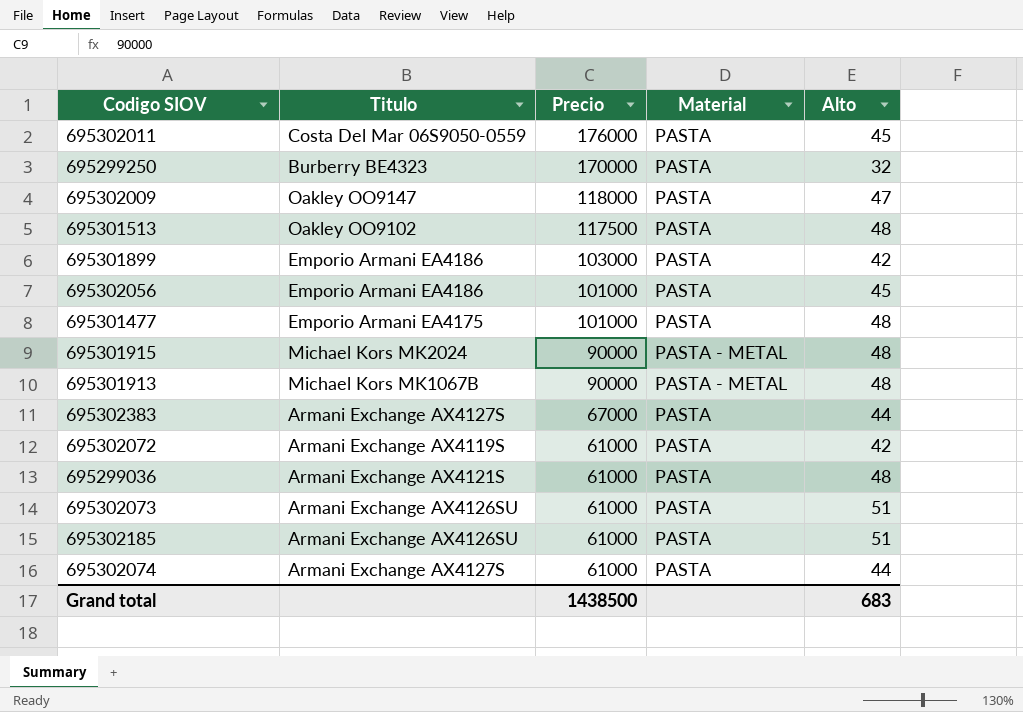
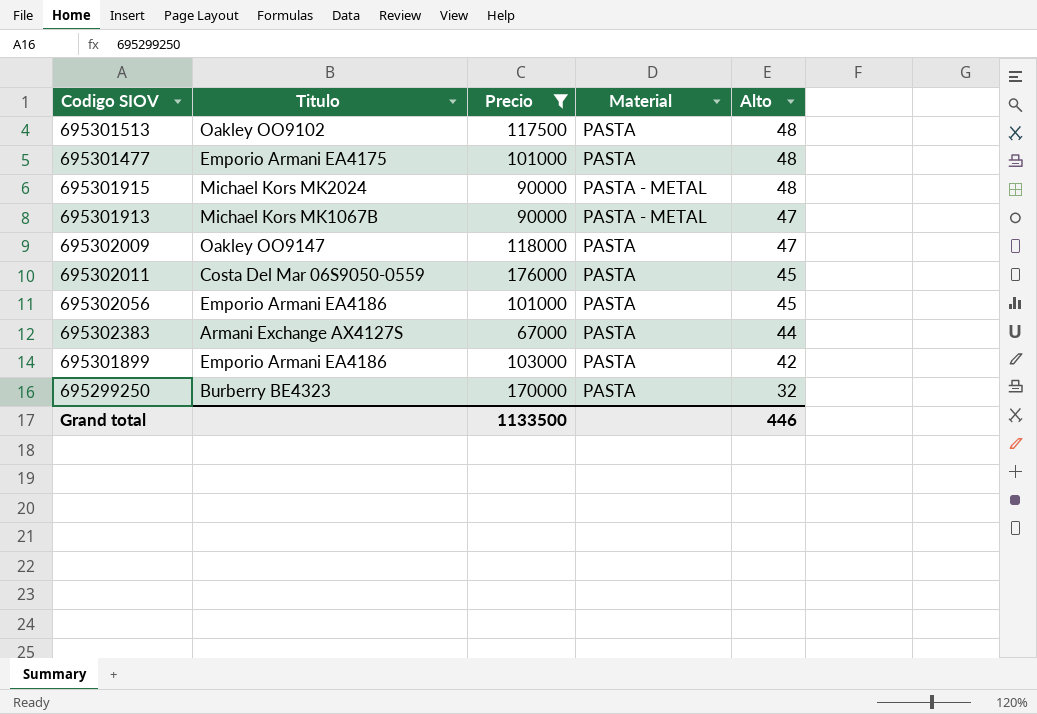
filter: none -> Precio != 61000
row order: Precio descending -> Alto descending
695301913 | Alto: 48 -> 47
Grand total | Precio: 1438500 -> 1133500
Grand total | Alto: 683 -> 446

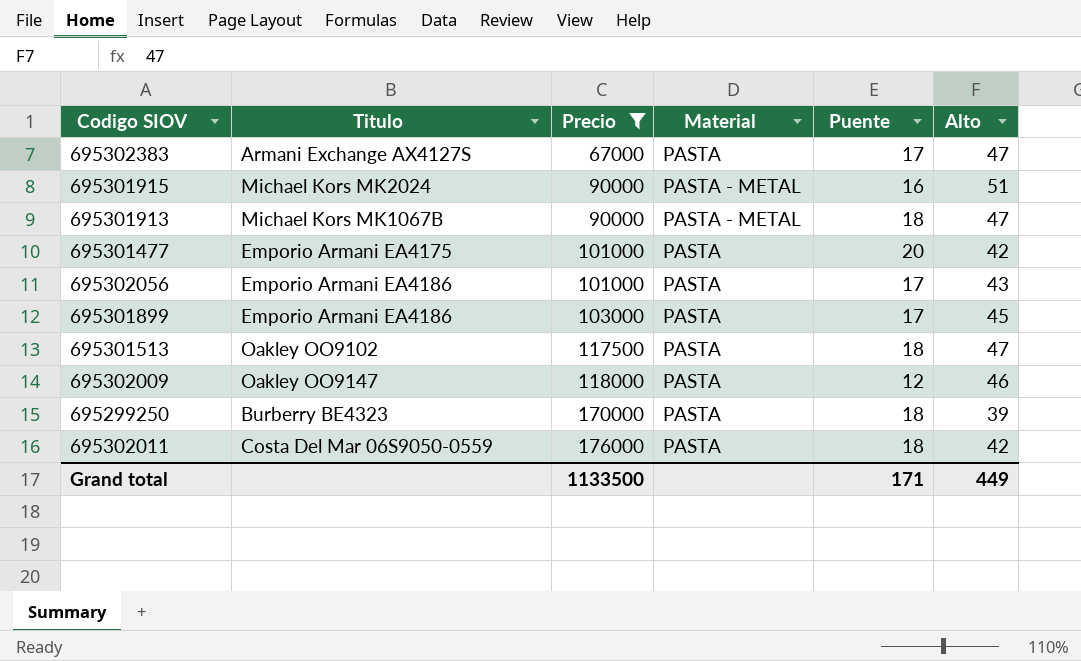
row order: Alto descending -> Precio ascending
column Puente | position: none -> 5
695302383 | Alto: 44 -> 47
695301915 | Alto: 48 -> 51
695301477 | Alto: 48 -> 42
695302056 | Alto: 45 -> 43
695301899 | Alto: 42 -> 45
695301513 | Alto: 48 -> 47
695302009 | Alto: 47 -> 46
695299250 | Alto: 32 -> 39
695302011 | Alto: 45 -> 42
Grand total | Alto: 446 -> 449

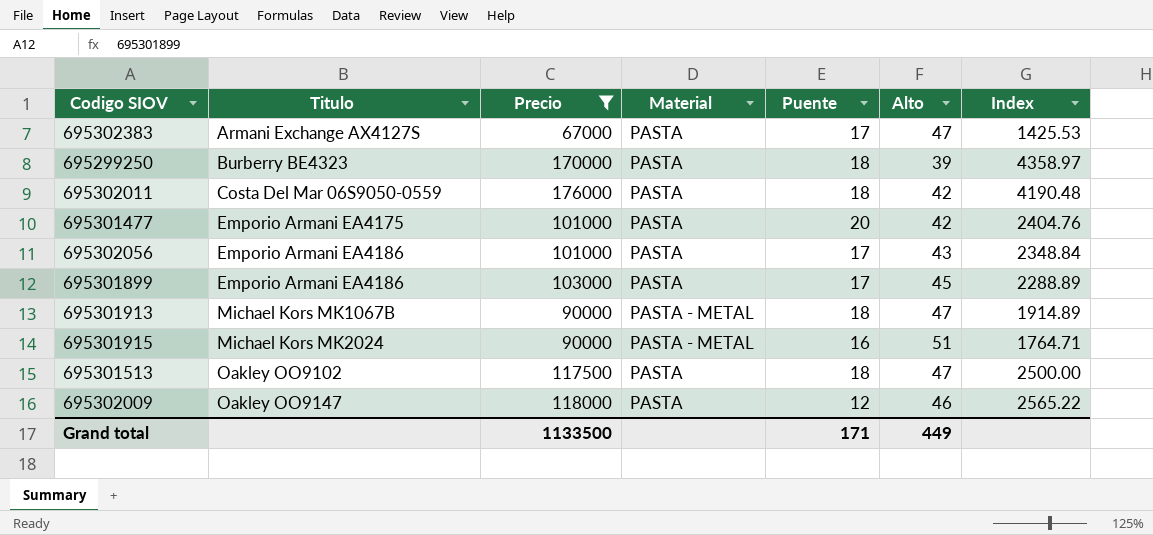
row order: Precio ascending -> Titulo ascending
column Index | formula: none -> [Precio] / [Alto]

